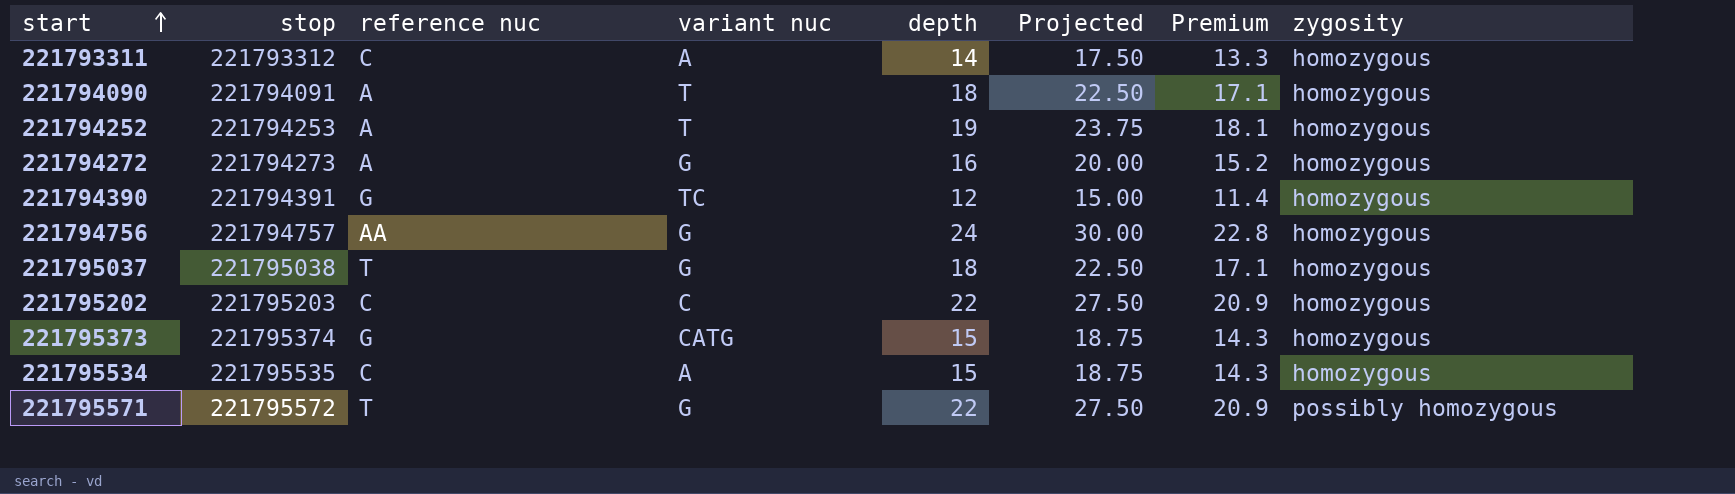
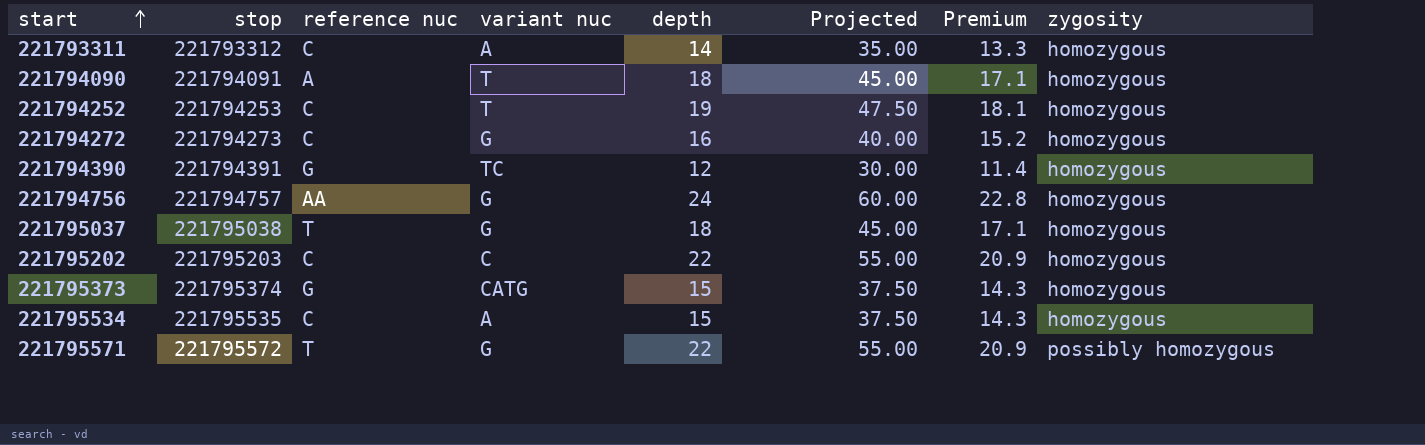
column Projected | formula: [depth] * 1.25 -> [depth] * 2.5
221794252 | reference nuc: A -> C
221794272 | reference nuc: A -> C

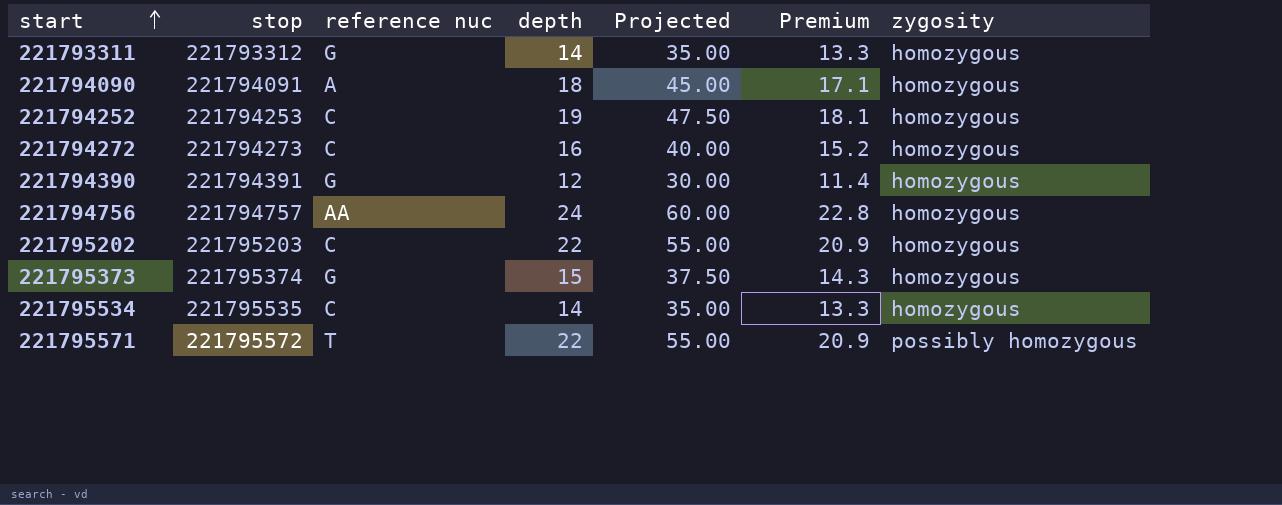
column variant nuc | position: 4 -> none
row 221795037: 221795038 | T | G | 18 | 45.00 | 17.1 | homozygous -> none
221793311 | reference nuc: C -> G
221795534 | depth: 15 -> 14
221795534 | Projected: 37.50 -> 35.00
221795534 | Premium: 14.3 -> 13.3

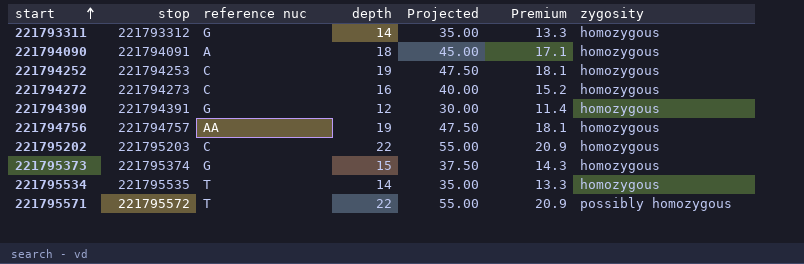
221794756 | depth: 24 -> 19
221794756 | Projected: 60.00 -> 47.50
221794756 | Premium: 22.8 -> 18.1
221795534 | reference nuc: C -> T

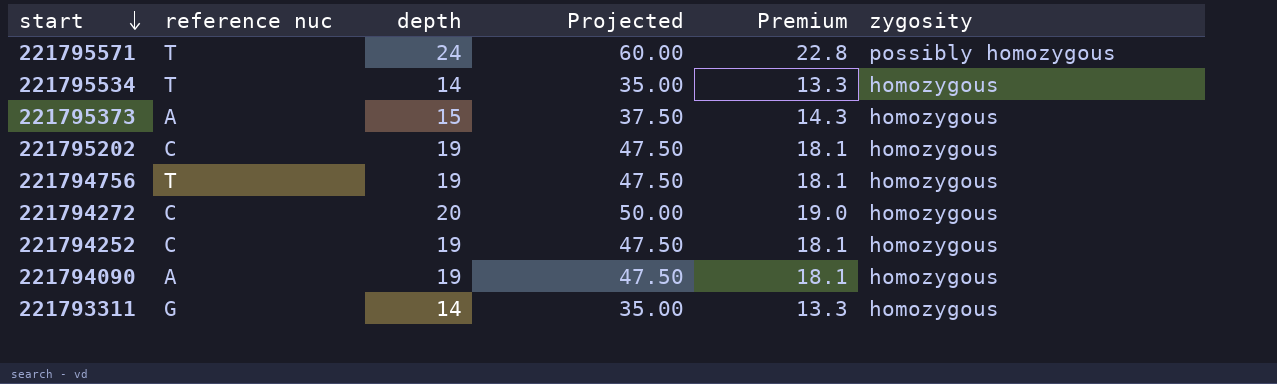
row order: start ascending -> start descending
column stop | position: 2 -> none
row 221794390: 221794391 | G | 12 | 30.00 | 11.4 | homozygous -> none
221795571 | depth: 22 -> 24
221795571 | Projected: 55.00 -> 60.00
221795571 | Premium: 20.9 -> 22.8
221795373 | reference nuc: G -> A
221795202 | depth: 22 -> 19
221795202 | Projected: 55.00 -> 47.50
221795202 | Premium: 20.9 -> 18.1
221794756 | reference nuc: AA -> T
221794272 | depth: 16 -> 20
221794272 | Projected: 40.00 -> 50.00
221794272 | Premium: 15.2 -> 19.0
221794090 | depth: 18 -> 19
221794090 | Projected: 45.00 -> 47.50
221794090 | Premium: 17.1 -> 18.1

